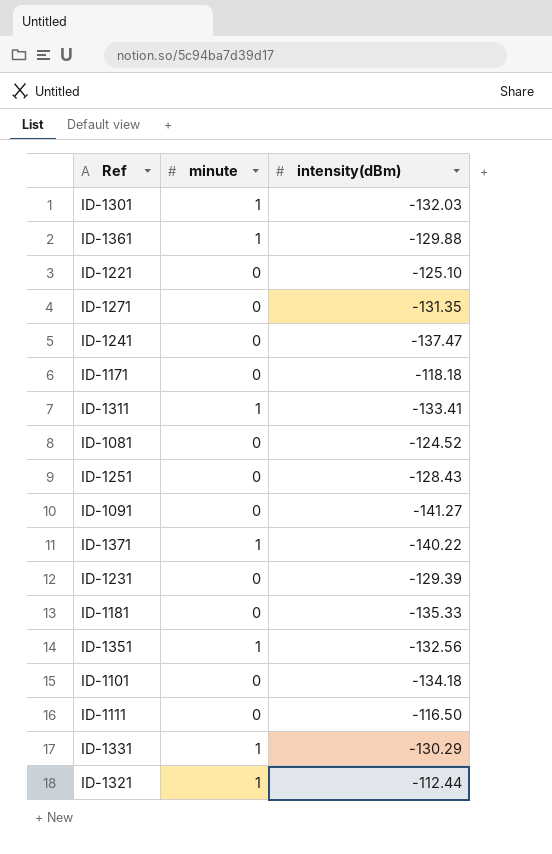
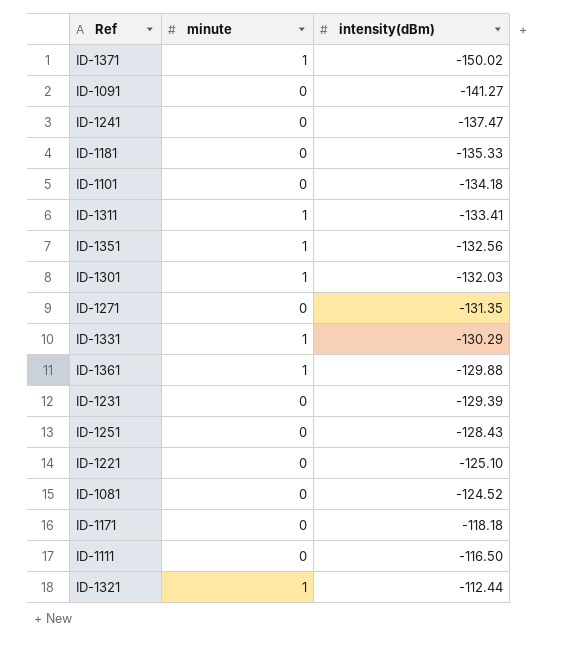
row order: none -> intensity(dBm) ascending
ID-1371 | intensity(dBm): -140.22 -> -150.02

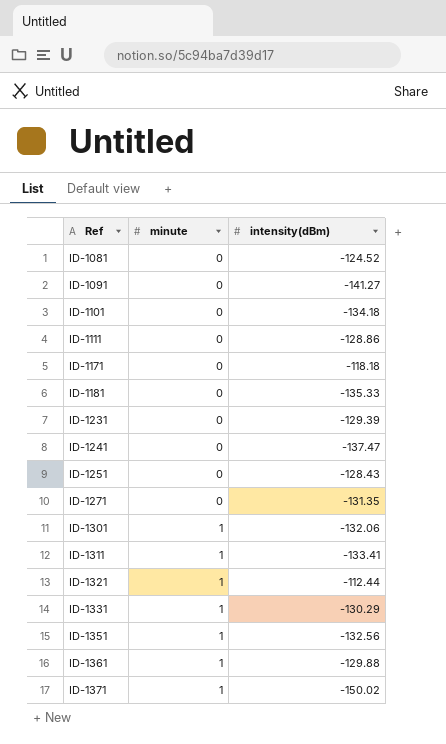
row order: intensity(dBm) ascending -> Ref ascending
row ID-1221: 0 | -125.10 -> none
ID-1111 | intensity(dBm): -116.50 -> -128.86
ID-1301 | intensity(dBm): -132.03 -> -132.06

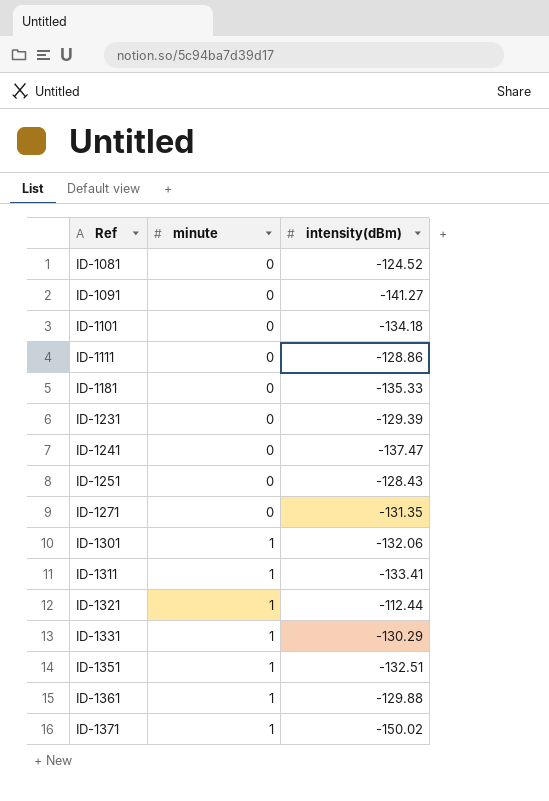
row ID-1171: 0 | -118.18 -> none
ID-1351 | intensity(dBm): -132.56 -> -132.51

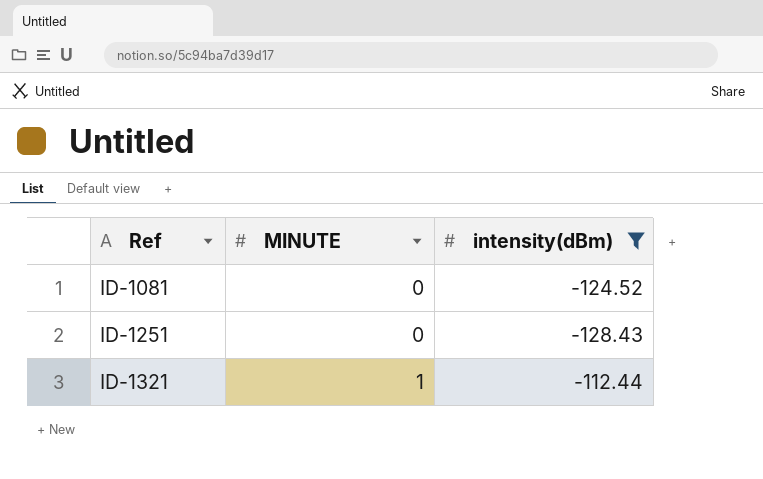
filter: none -> intensity(dBm) >= -128.43
column name: minute -> MINUTE

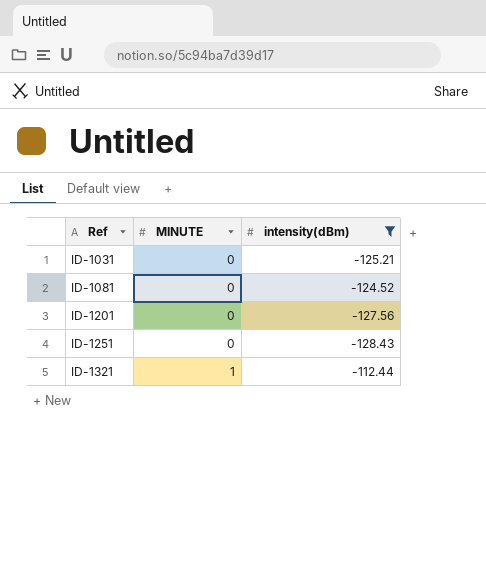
row ID-1031: none -> 0 | -125.21
row ID-1201: none -> 0 | -127.56

